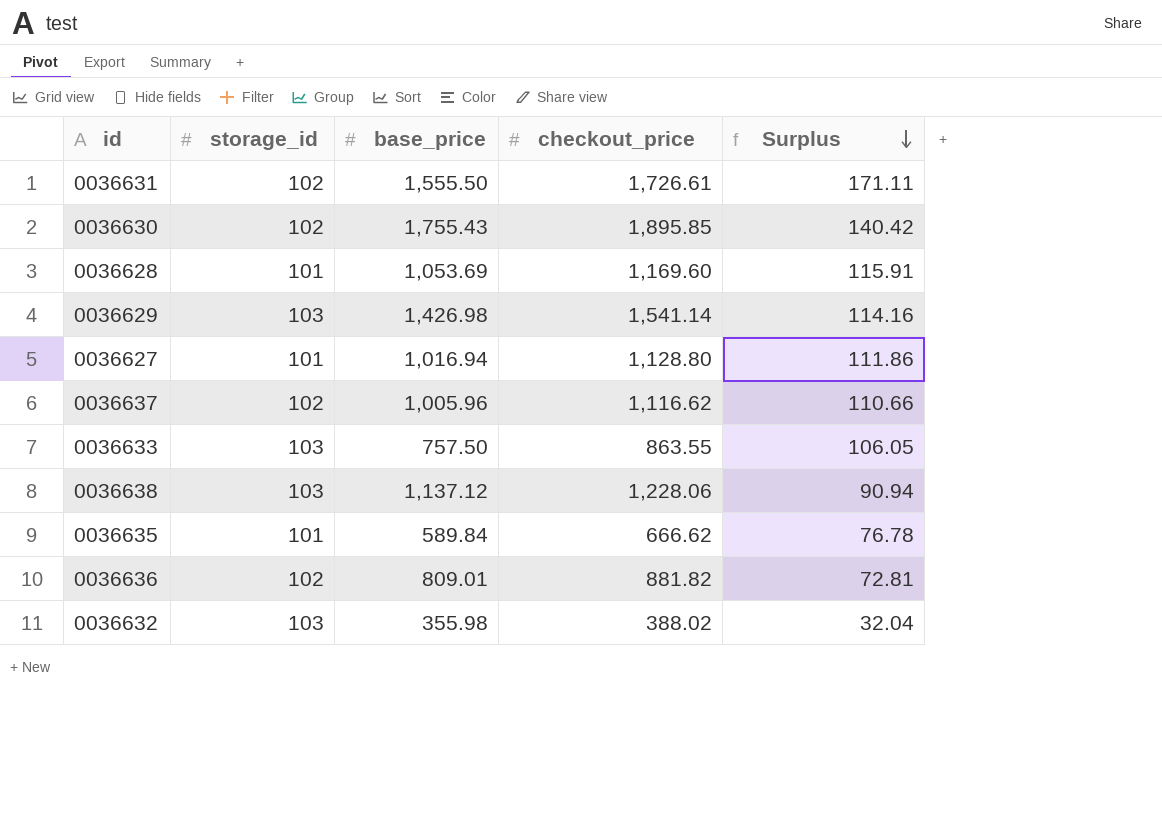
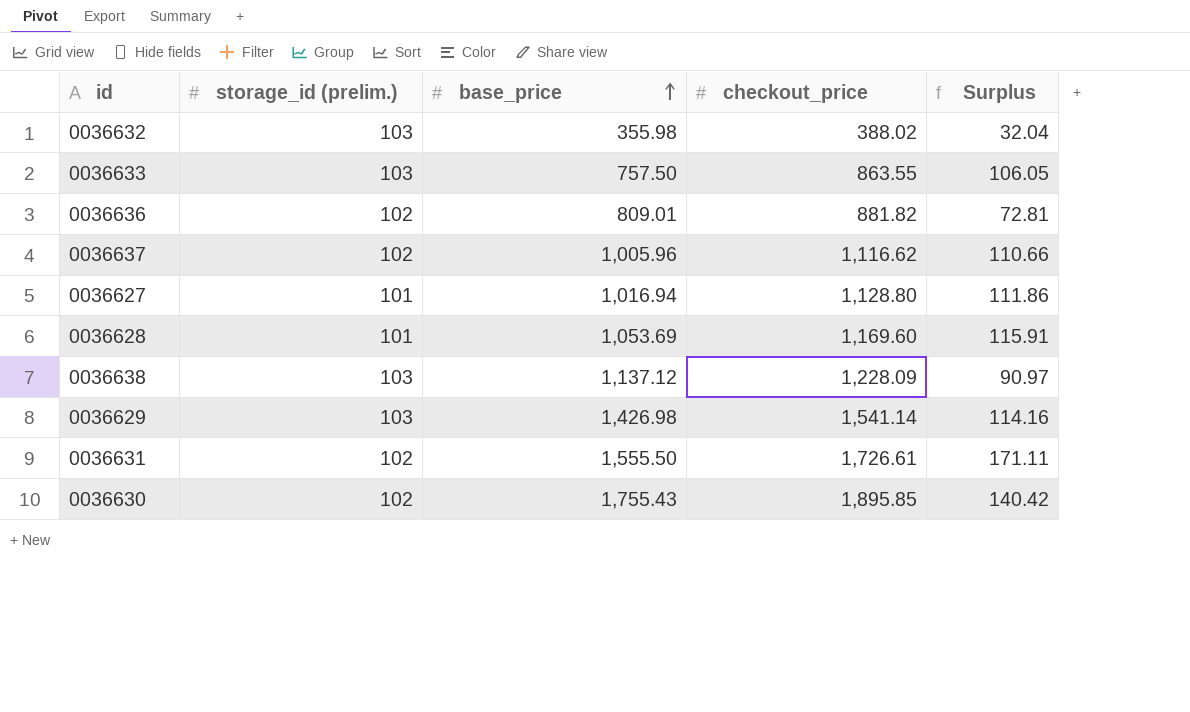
row order: Surplus descending -> base_price ascending
column name: storage_id -> storage_id (prelim.)
row 0036635: 101 | 589.84 | 666.62 | 76.78 -> none
0036638 | checkout_price: 1,228.06 -> 1,228.09
0036638 | Surplus: 90.94 -> 90.97

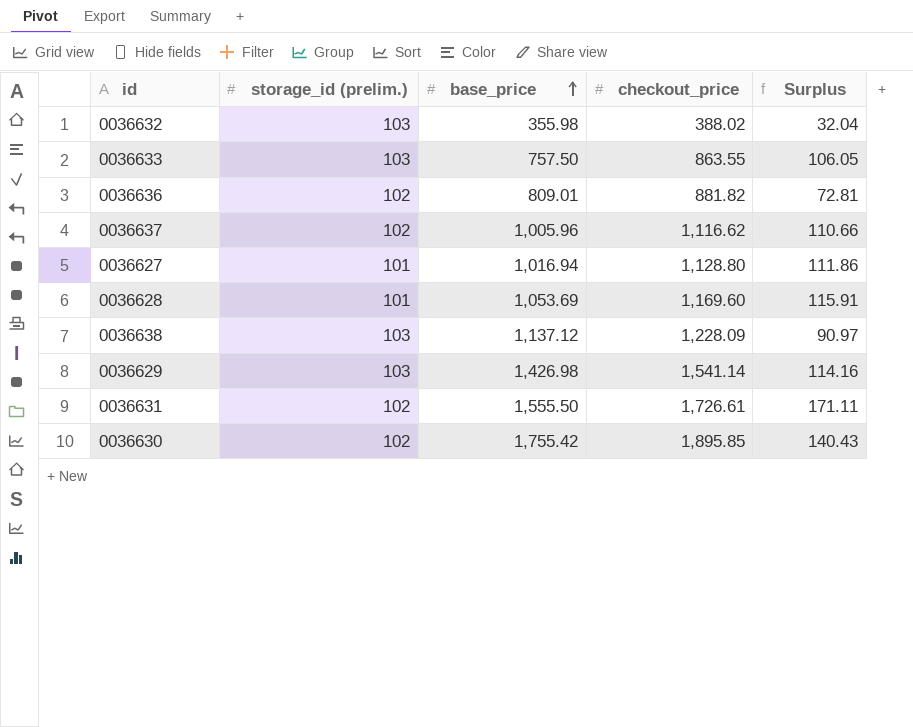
0036630 | base_price: 1,755.43 -> 1,755.42
0036630 | Surplus: 140.42 -> 140.43

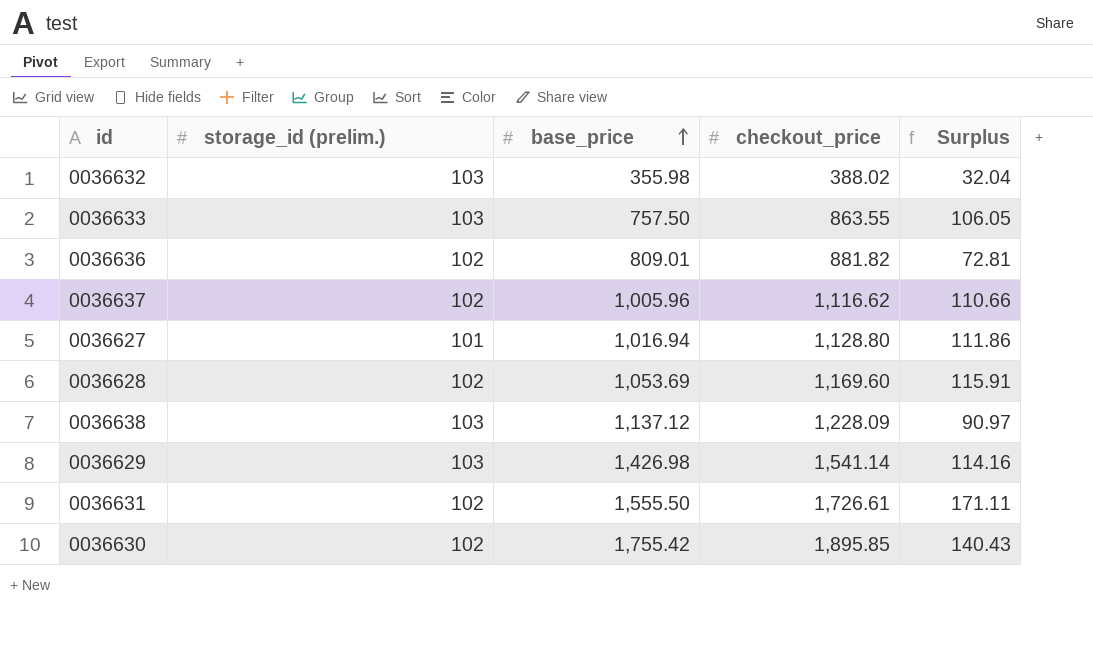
0036628 | storage_id (prelim.): 101 -> 102

